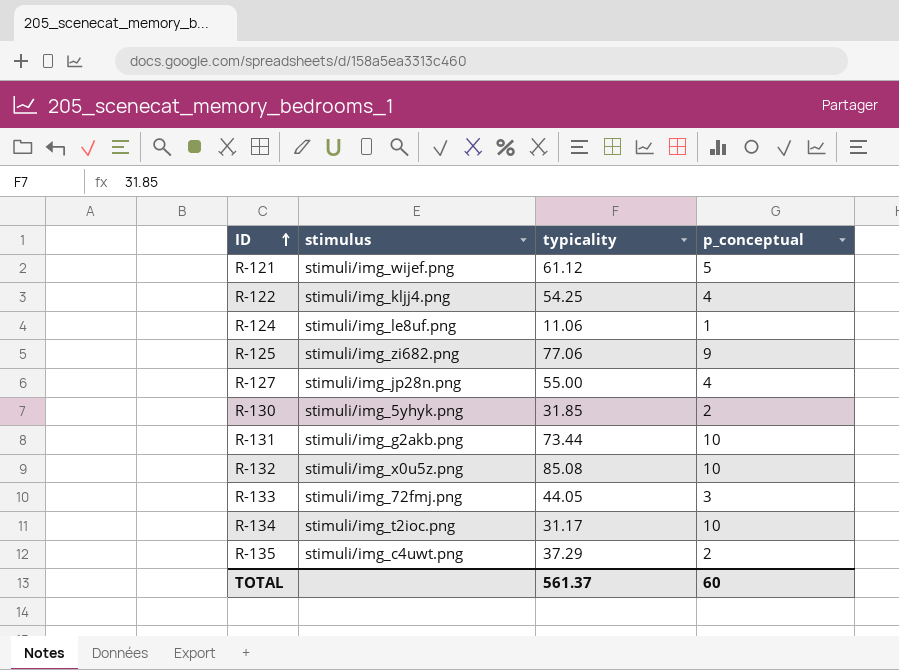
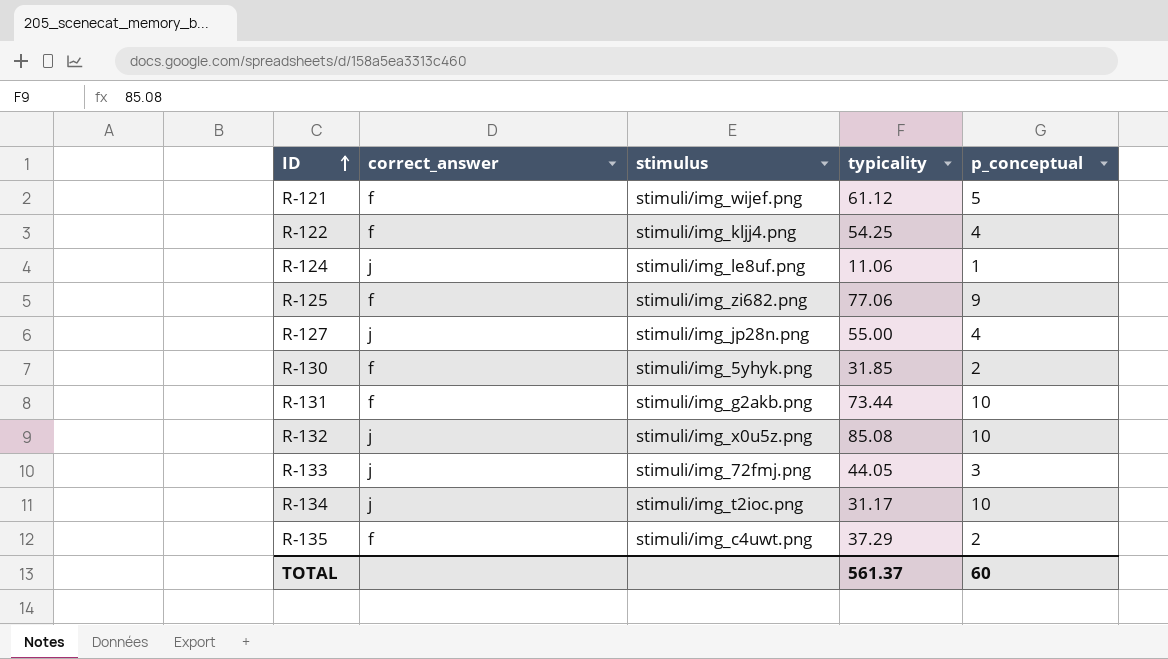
column correct_answer | position: none -> 2

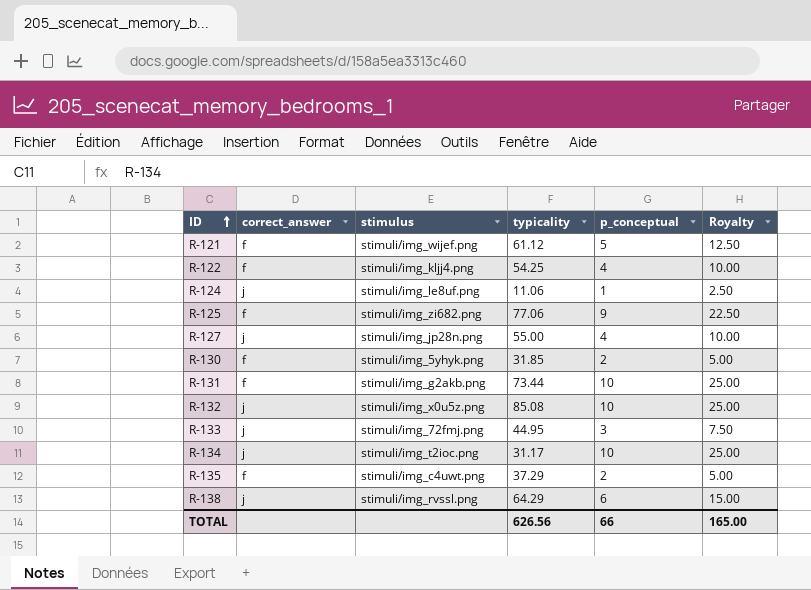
column Royalty | formula: none -> [p_conceptual] * 2.5
R-133 | typicality: 44.05 -> 44.95
row R-138: none -> j | stimuli/img_rvssl.png | 64.29 | 6 | 15.00
TOTAL | typicality: 561.37 -> 626.56
TOTAL | p_conceptual: 60 -> 66

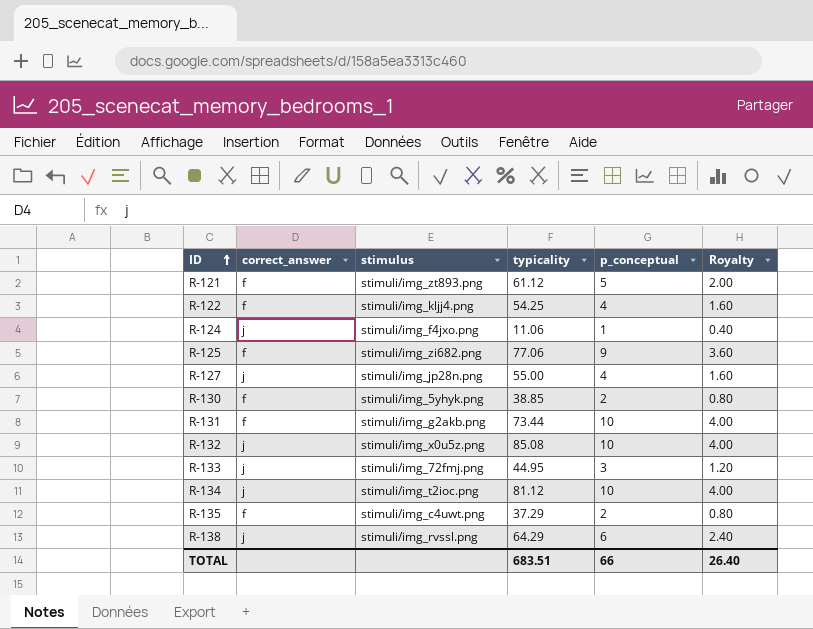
column Royalty | formula: [p_conceptual] * 2.5 -> [p_conceptual] * 0.4
R-121 | stimulus: stimuli/img_wijef.png -> stimuli/img_zt893.png
R-124 | stimulus: stimuli/img_le8uf.png -> stimuli/img_f4jxo.png
R-130 | typicality: 31.85 -> 38.85
R-134 | typicality: 31.17 -> 81.12
TOTAL | typicality: 626.56 -> 683.51
TOTAL | Royalty: 165.00 -> 26.40

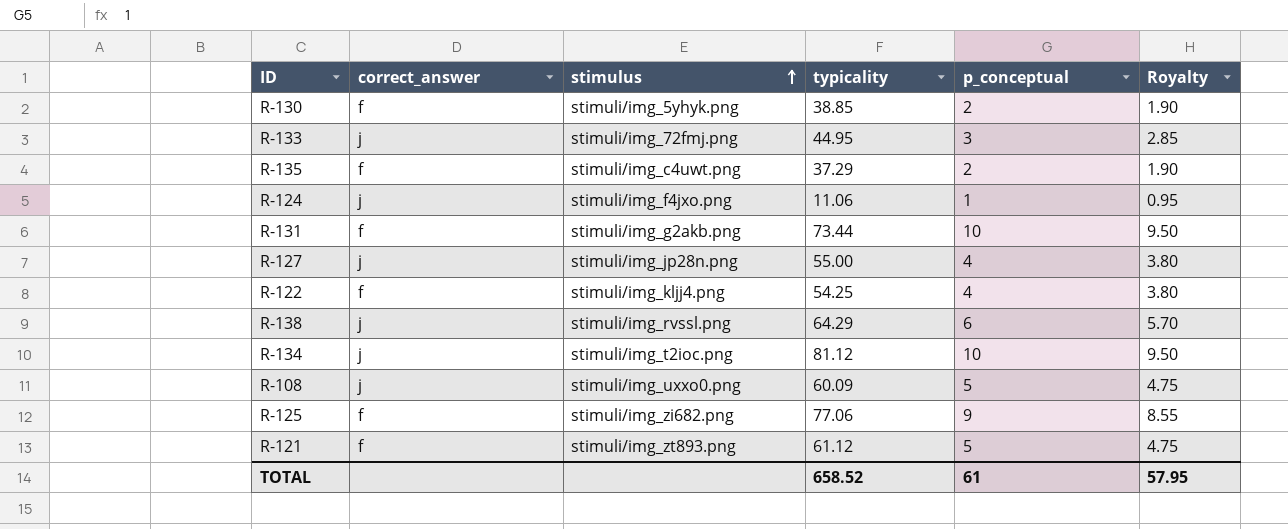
row order: ID ascending -> stimulus ascending
column Royalty | formula: [p_conceptual] * 0.4 -> [p_conceptual] * 0.95
row R-132: j | stimuli/img_x0u5z.png | 85.08 | 10 | 4.00 -> none
row R-108: none -> j | stimuli/img_uxxo0.png | 60.09 | 5 | 4.75
TOTAL | typicality: 683.51 -> 658.52
TOTAL | p_conceptual: 66 -> 61
TOTAL | Royalty: 26.40 -> 57.95

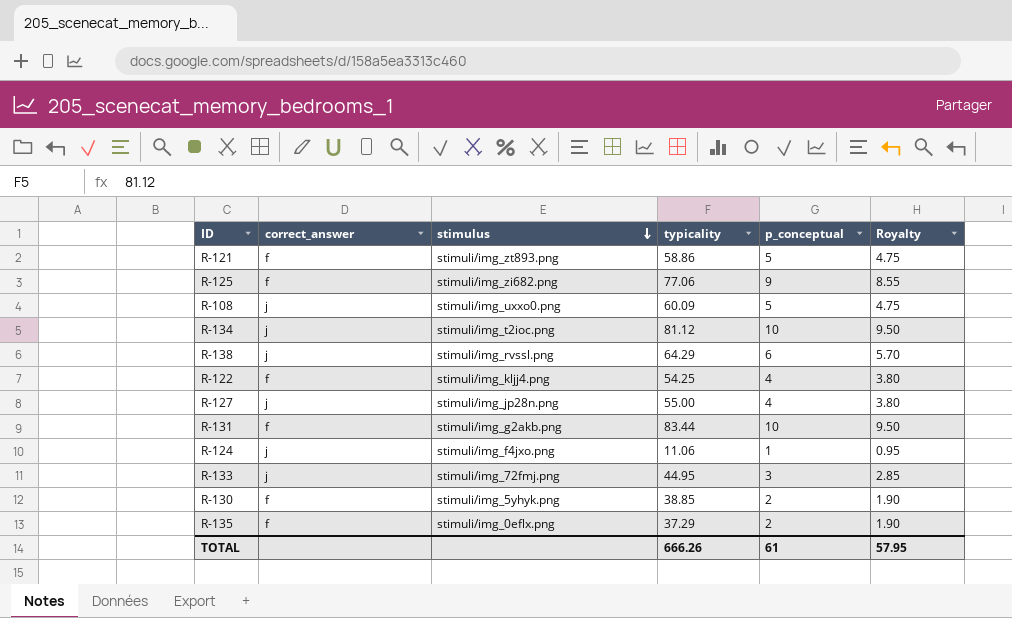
row order: stimulus ascending -> stimulus descending
R-121 | typicality: 61.12 -> 58.86
R-131 | typicality: 73.44 -> 83.44
R-135 | stimulus: stimuli/img_c4uwt.png -> stimuli/img_0eflx.png
TOTAL | typicality: 658.52 -> 666.26

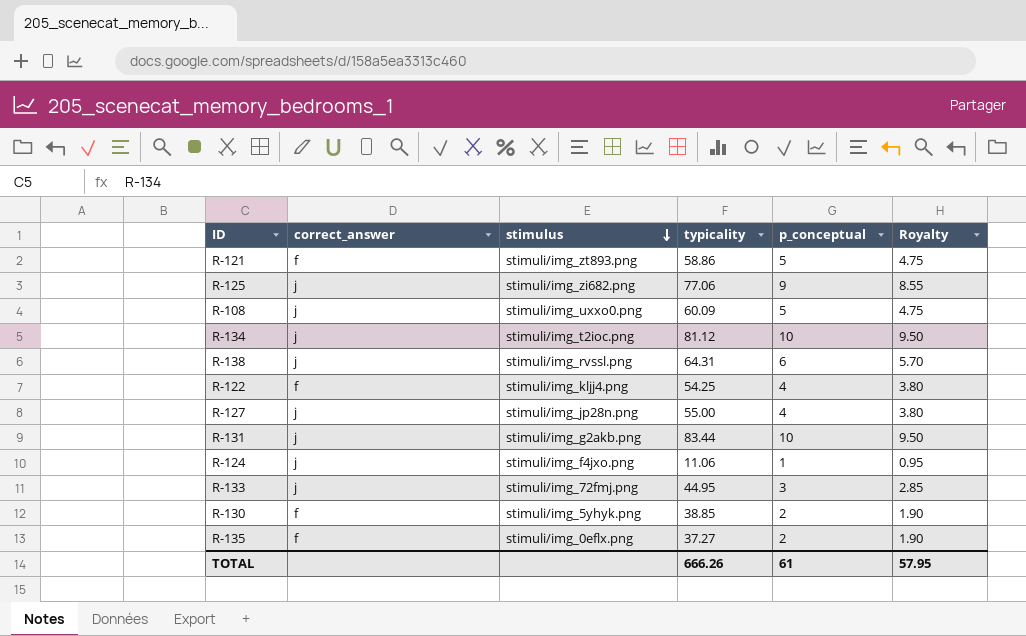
R-125 | correct_answer: f -> j
R-138 | typicality: 64.29 -> 64.31
R-131 | correct_answer: f -> j
R-135 | typicality: 37.29 -> 37.27

